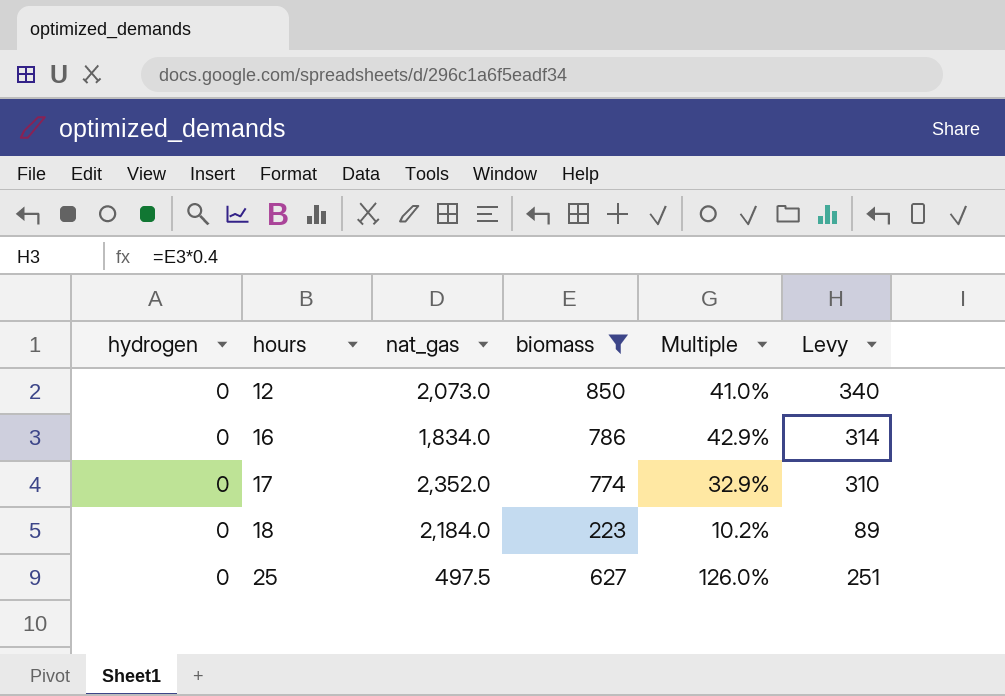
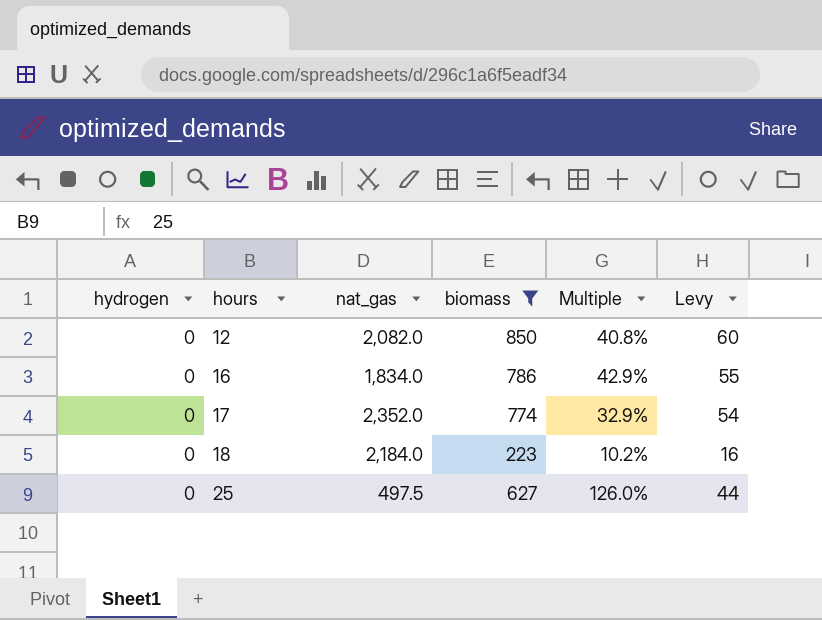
column Levy | formula: [biomass] * 0.4 -> [biomass] * 0.07
12 | nat_gas: 2,073.0 -> 2,082.0
12 | Multiple: 41.0% -> 40.8%

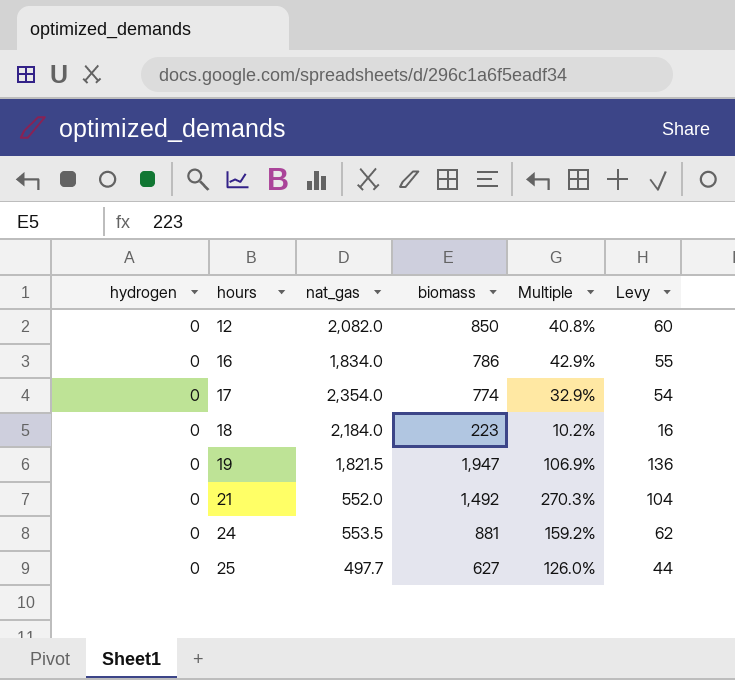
filter: biomass <= 850 -> none
17 | nat_gas: 2,352.0 -> 2,354.0
25 | nat_gas: 497.5 -> 497.7

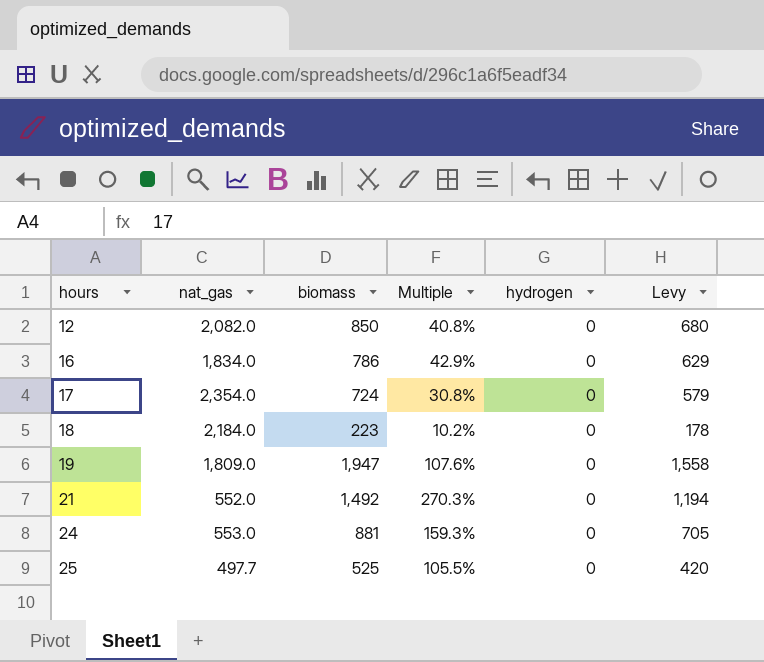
column hydrogen | position: 1 -> 5
column Levy | formula: [biomass] * 0.07 -> [biomass] * 0.8
17 | biomass: 774 -> 724
17 | Multiple: 32.9% -> 30.8%
19 | nat_gas: 1,821.5 -> 1,809.0
19 | Multiple: 106.9% -> 107.6%
24 | nat_gas: 553.5 -> 553.0
24 | Multiple: 159.2% -> 159.3%
25 | biomass: 627 -> 525
25 | Multiple: 126.0% -> 105.5%

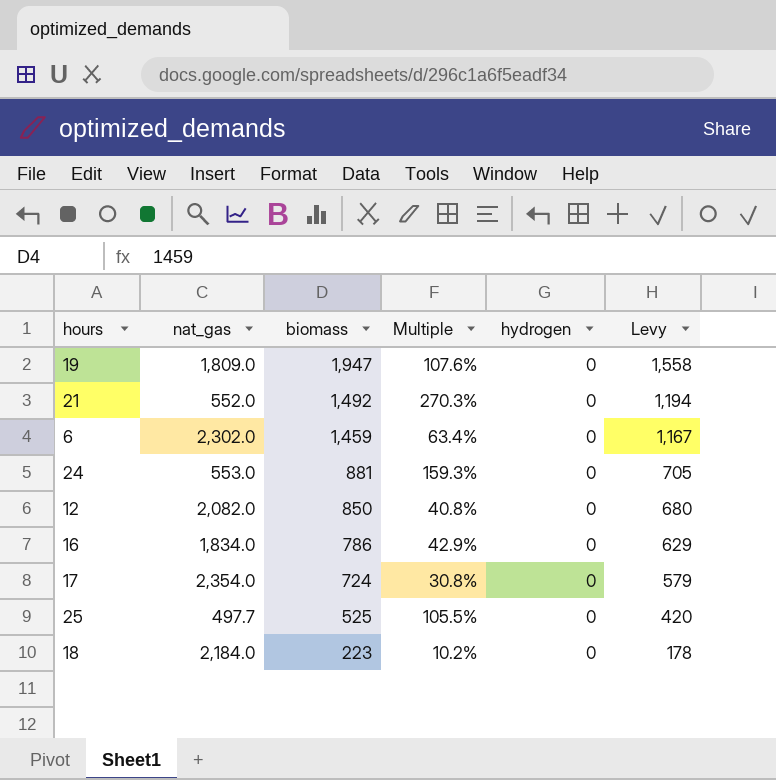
row order: hours ascending -> biomass descending
row 6: none -> 2,302.0 | 1,459 | 63.4% | 0 | 1,167

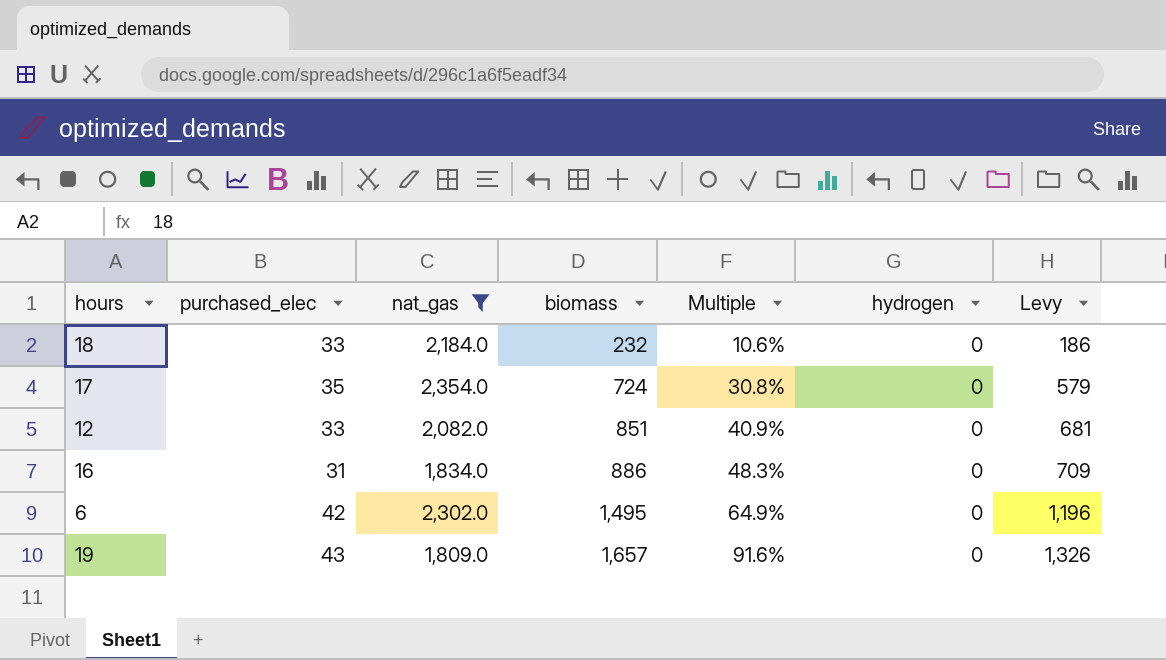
filter: none -> nat_gas >= 1,809.0
row order: biomass descending -> biomass ascending
column purchased_elec | position: none -> 2
18 | biomass: 223 -> 232
18 | Multiple: 10.2% -> 10.6%
18 | Levy: 178 -> 186
12 | biomass: 850 -> 851
12 | Multiple: 40.8% -> 40.9%
12 | Levy: 680 -> 681
16 | biomass: 786 -> 886
16 | Multiple: 42.9% -> 48.3%
16 | Levy: 629 -> 709
6 | biomass: 1,459 -> 1,495
6 | Multiple: 63.4% -> 64.9%
6 | Levy: 1,167 -> 1,196
19 | biomass: 1,947 -> 1,657
19 | Multiple: 107.6% -> 91.6%
19 | Levy: 1,558 -> 1,326

